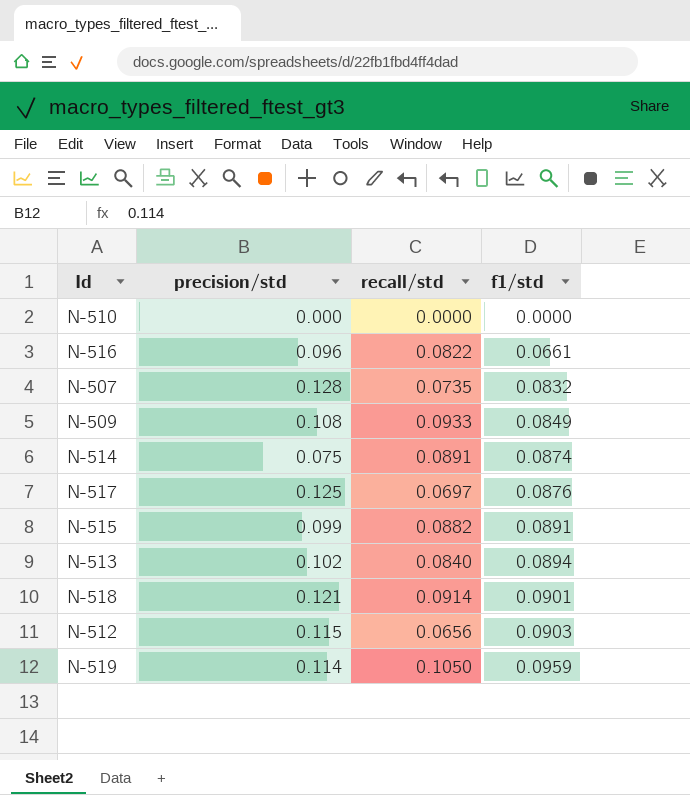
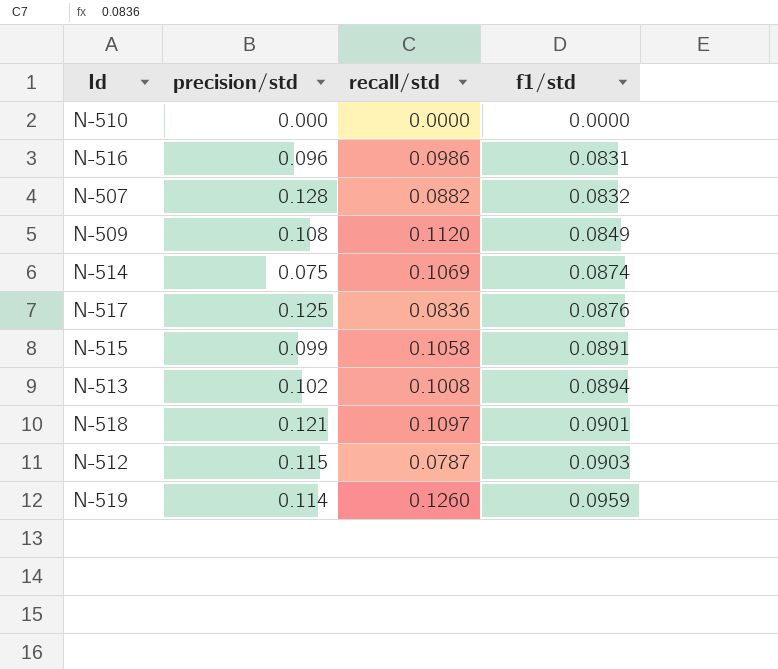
N-516 | recall/std: 0.0822 -> 0.0986
N-516 | f1/std: 0.0661 -> 0.0831
N-507 | recall/std: 0.0735 -> 0.0882
N-509 | recall/std: 0.0933 -> 0.1120
N-514 | recall/std: 0.0891 -> 0.1069
N-517 | recall/std: 0.0697 -> 0.0836
N-515 | recall/std: 0.0882 -> 0.1058
N-513 | recall/std: 0.0840 -> 0.1008
N-518 | recall/std: 0.0914 -> 0.1097
N-512 | recall/std: 0.0656 -> 0.0787
N-519 | recall/std: 0.1050 -> 0.1260

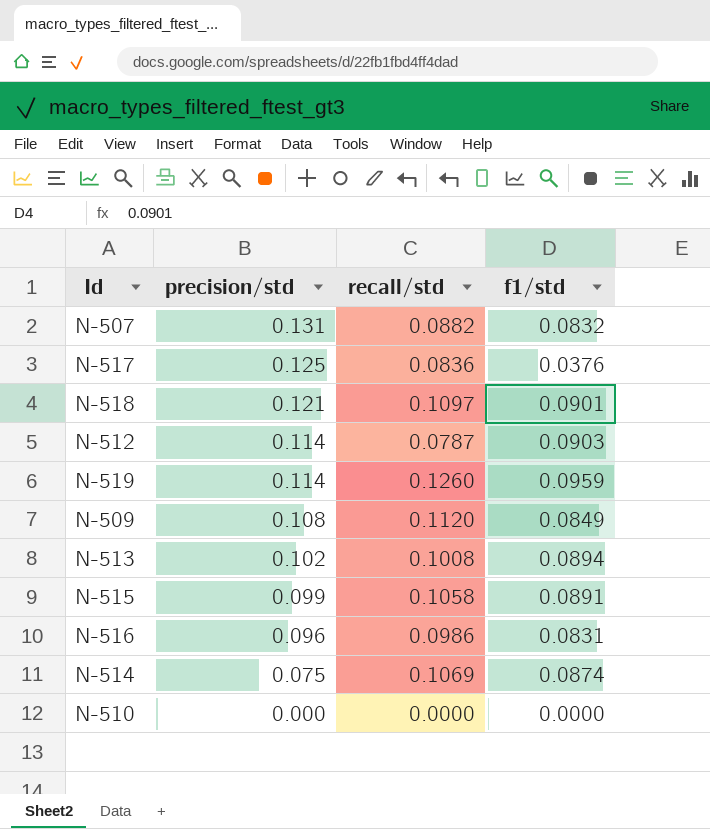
row order: f1/std ascending -> precision/std descending
N-507 | precision/std: 0.128 -> 0.131
N-517 | f1/std: 0.0876 -> 0.0376
N-512 | precision/std: 0.115 -> 0.114

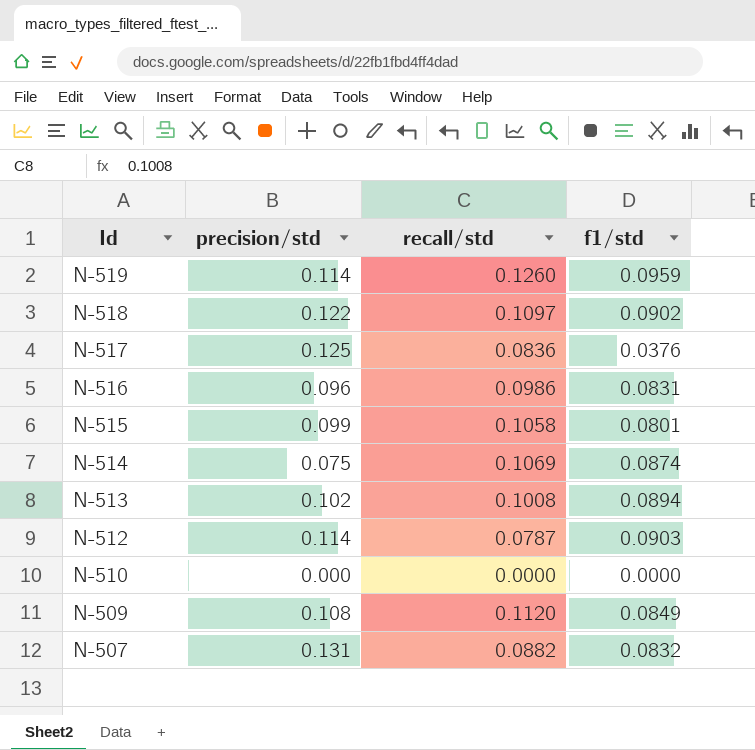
row order: precision/std descending -> Id descending
N-518 | precision/std: 0.121 -> 0.122
N-518 | f1/std: 0.0901 -> 0.0902
N-515 | f1/std: 0.0891 -> 0.0801

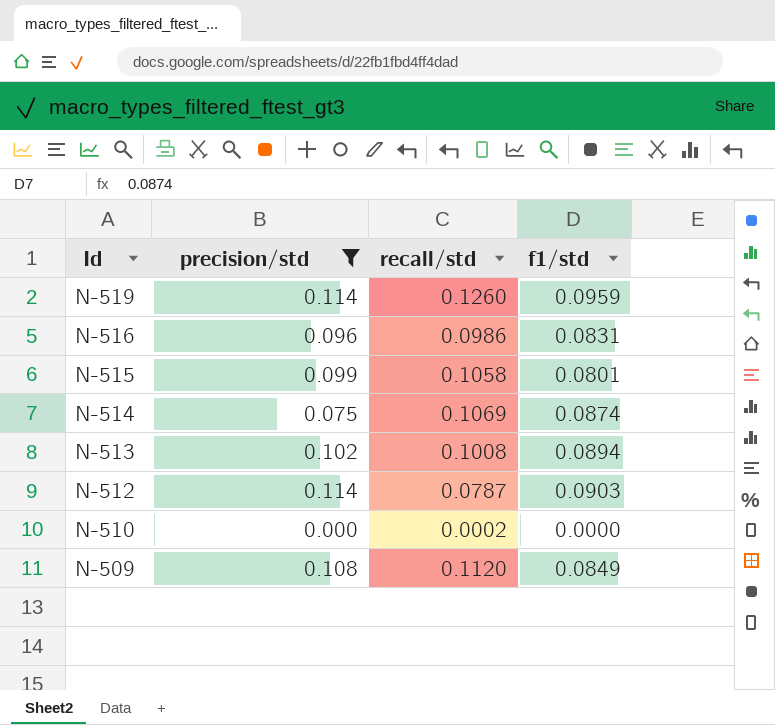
filter: none -> precision/std <= 0.114
N-510 | recall/std: 0.0000 -> 0.0002

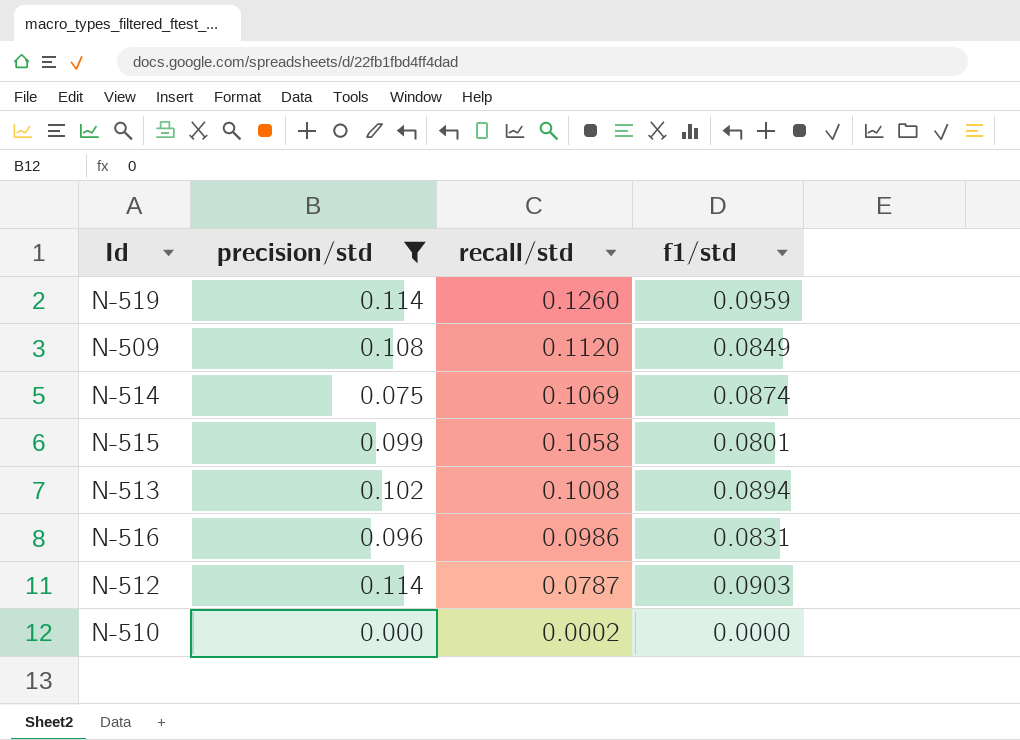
row order: Id descending -> recall/std descending

